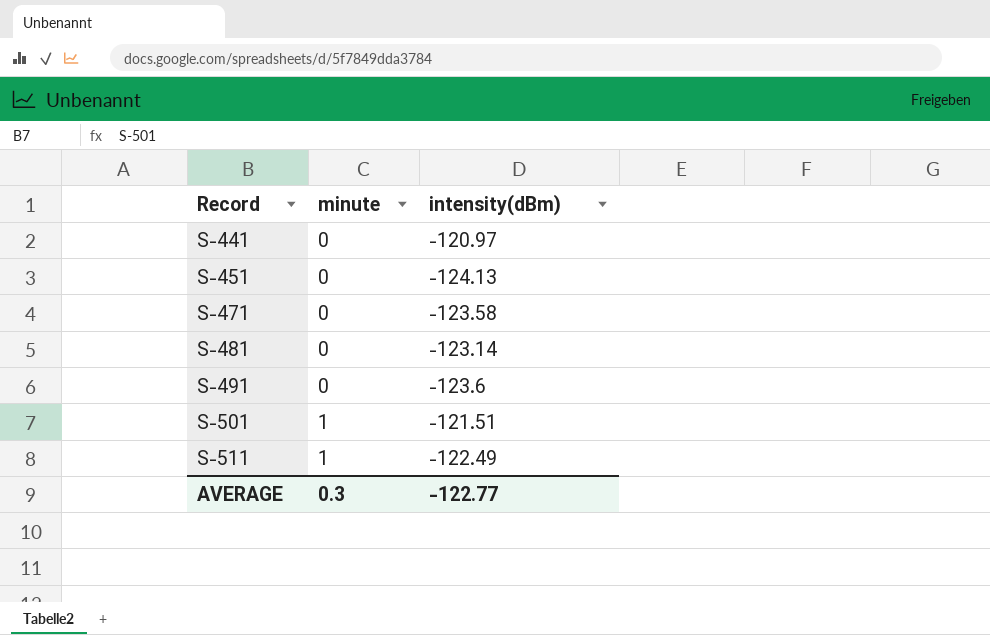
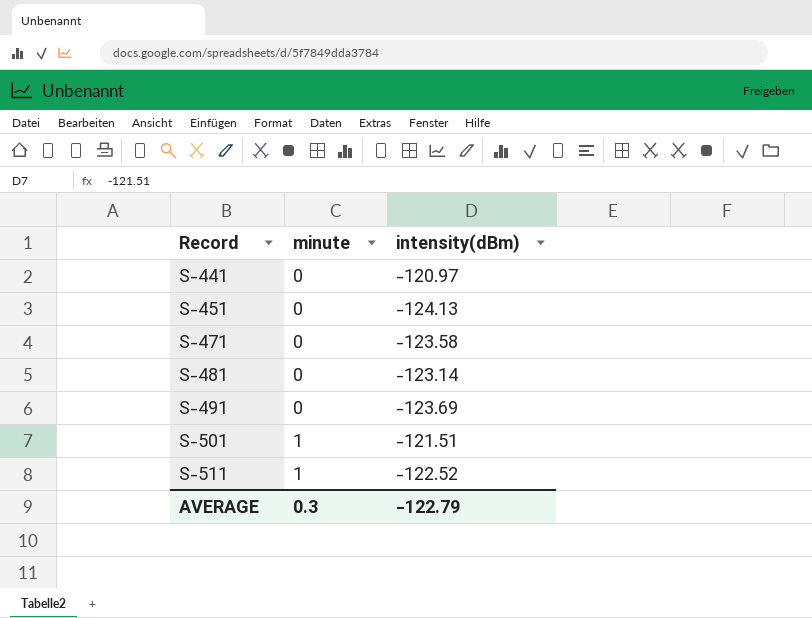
S-491 | intensity(dBm): -123.6 -> -123.69
S-511 | intensity(dBm): -122.49 -> -122.52
AVERAGE | intensity(dBm): -122.77 -> -122.79

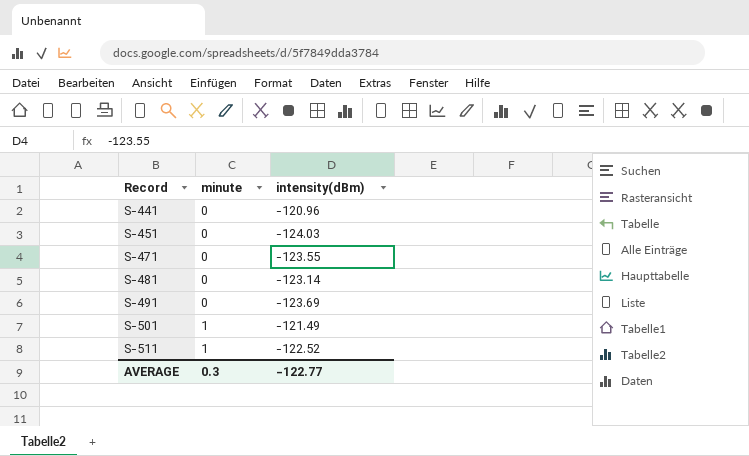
S-441 | intensity(dBm): -120.97 -> -120.96
S-451 | intensity(dBm): -124.13 -> -124.03
S-471 | intensity(dBm): -123.58 -> -123.55
S-501 | intensity(dBm): -121.51 -> -121.49
AVERAGE | intensity(dBm): -122.79 -> -122.77

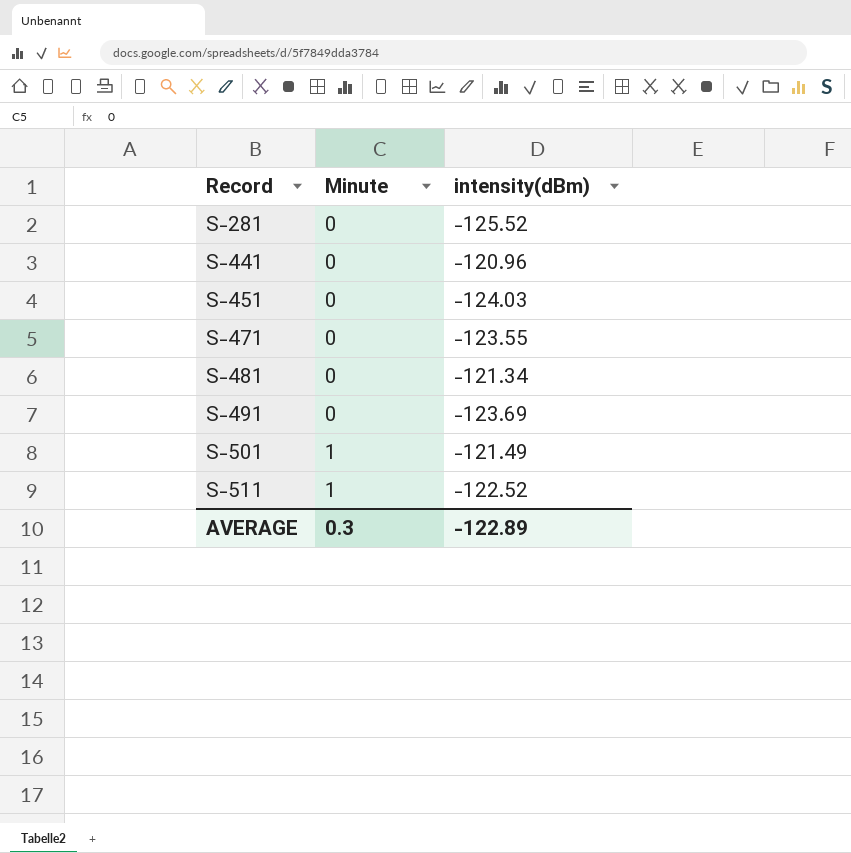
column name: minute -> Minute
row S-281: none -> 0 | -125.52
S-481 | intensity(dBm): -123.14 -> -121.34
AVERAGE | intensity(dBm): -122.77 -> -122.89

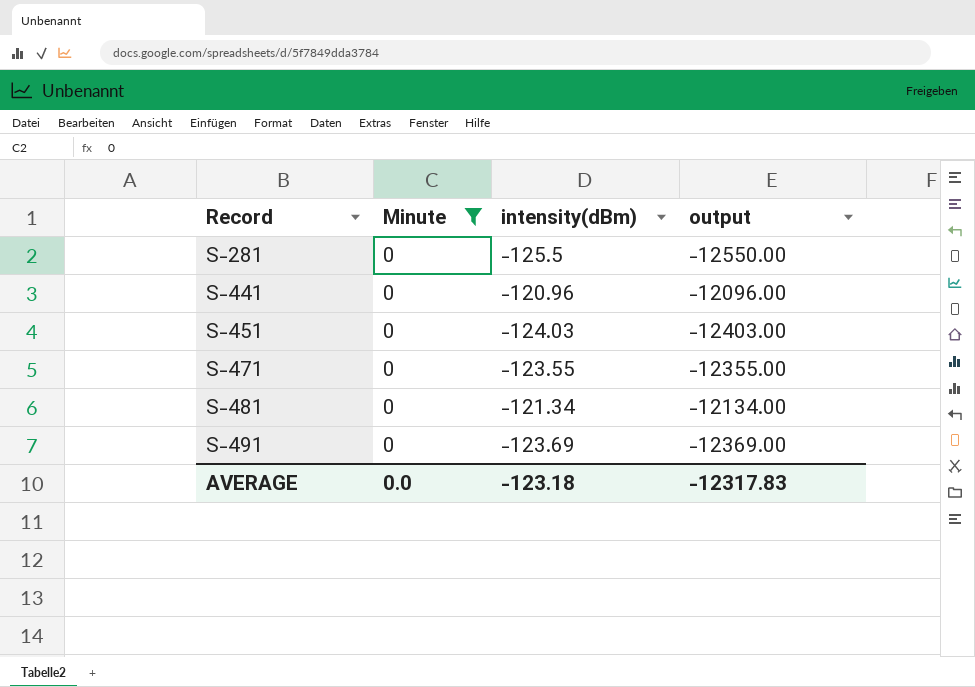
filter: none -> Minute = 0
column output | formula: none -> [intensity(dBm)] * 100
S-281 | intensity(dBm): -125.52 -> -125.5
AVERAGE | Minute: 0.3 -> 0.0
AVERAGE | intensity(dBm): -122.89 -> -123.18

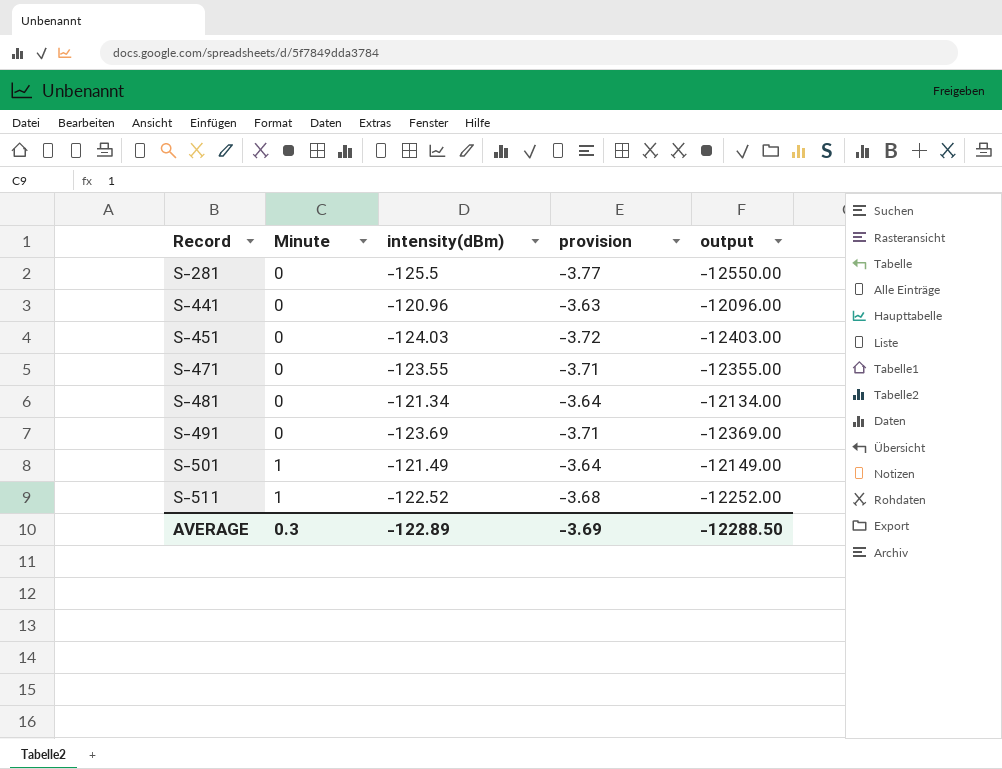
filter: Minute = 0 -> none
column provision | formula: none -> [intensity(dBm)] * 0.03
AVERAGE | Minute: 0.0 -> 0.3
AVERAGE | intensity(dBm): -123.18 -> -122.89
AVERAGE | output: -12317.83 -> -12288.50

